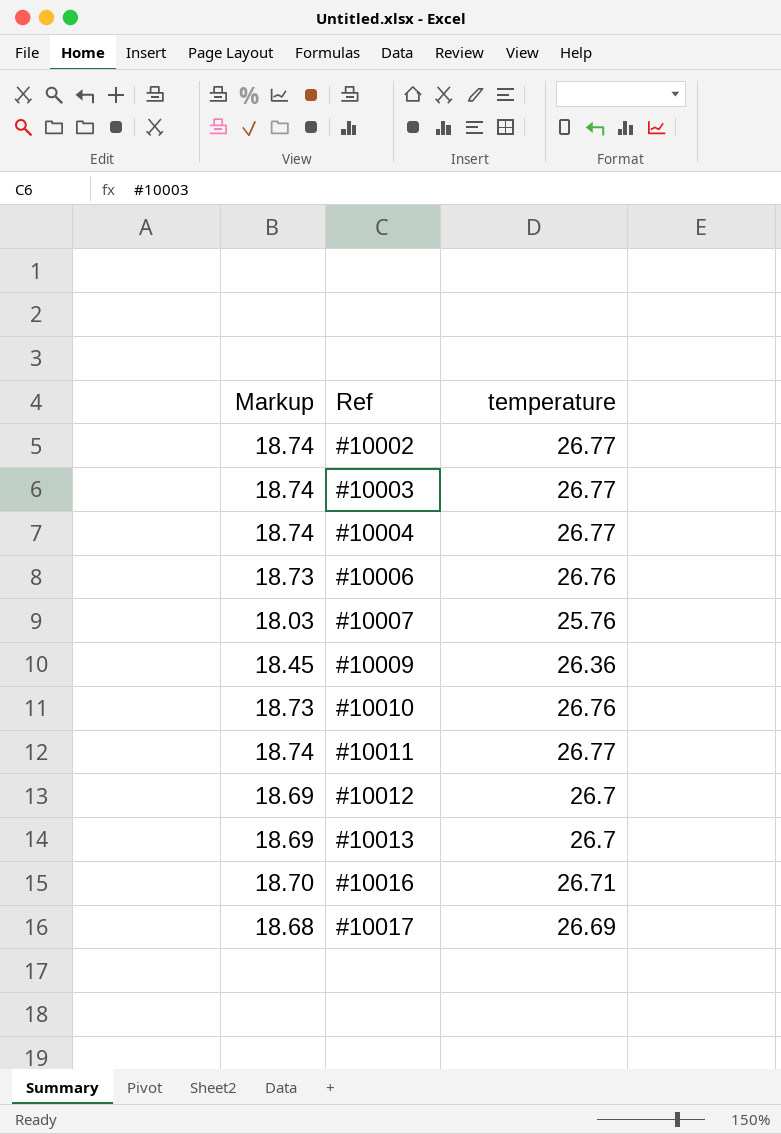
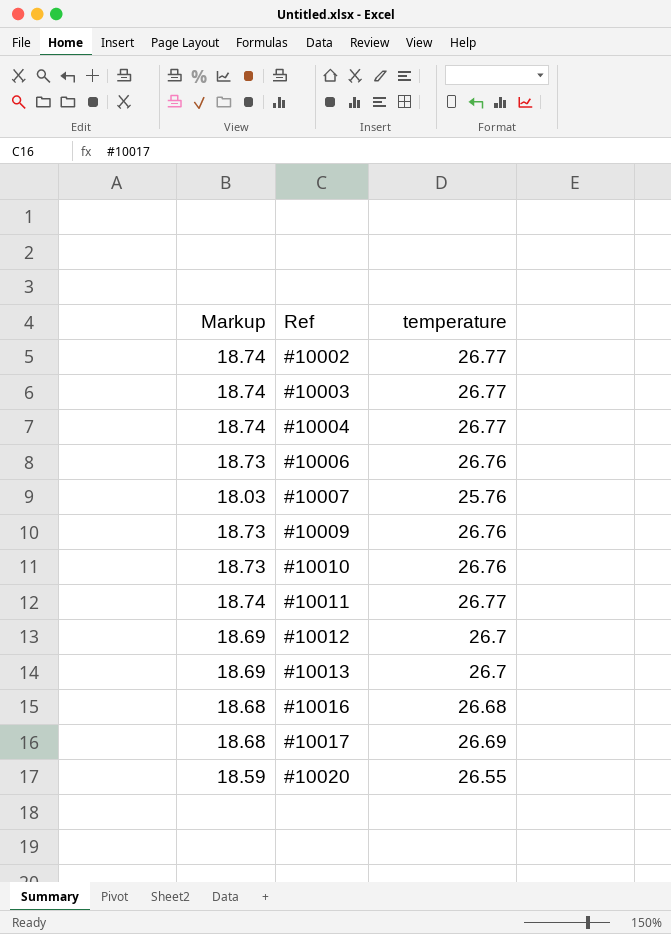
#10009 | Markup: 18.45 -> 18.73
#10009 | temperature: 26.36 -> 26.76
#10016 | Markup: 18.70 -> 18.68
#10016 | temperature: 26.71 -> 26.68
row #10020: none -> 18.59 | 26.55

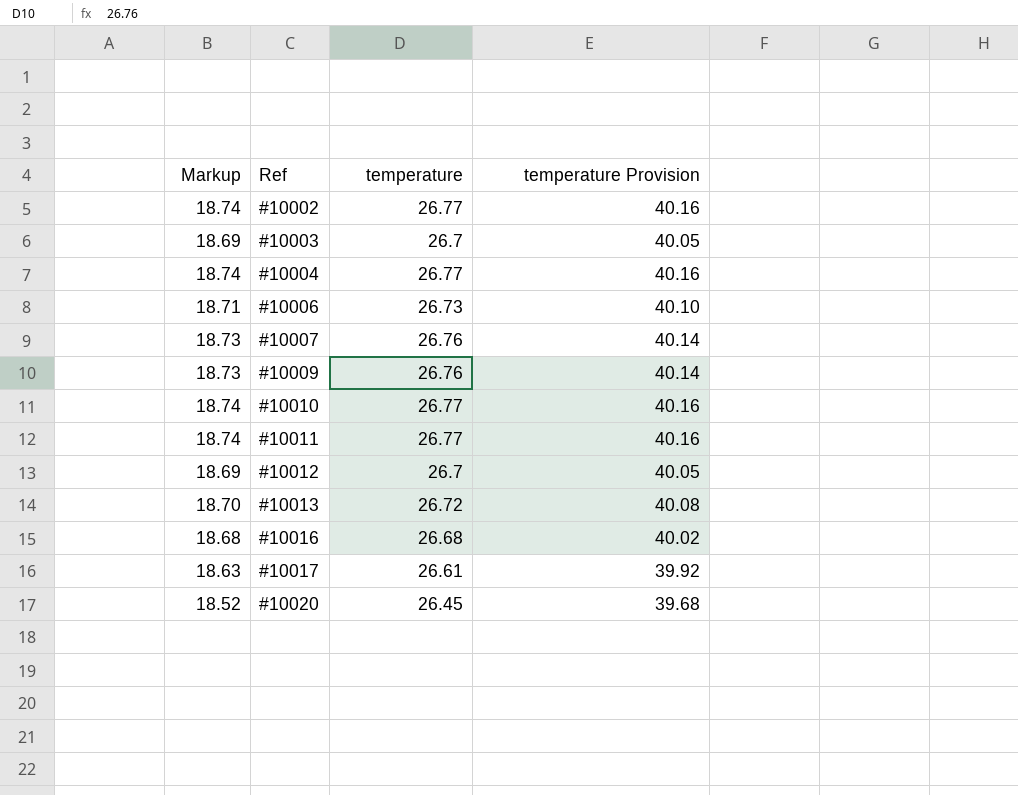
column temperature Provision | formula: none -> [temperature] * 1.5
#10003 | Markup: 18.74 -> 18.69
#10003 | temperature: 26.77 -> 26.7
#10006 | Markup: 18.73 -> 18.71
#10006 | temperature: 26.76 -> 26.73
#10007 | Markup: 18.03 -> 18.73
#10007 | temperature: 25.76 -> 26.76
#10010 | Markup: 18.73 -> 18.74
#10010 | temperature: 26.76 -> 26.77
#10013 | Markup: 18.69 -> 18.70
#10013 | temperature: 26.7 -> 26.72
#10017 | Markup: 18.68 -> 18.63
#10017 | temperature: 26.69 -> 26.61
#10020 | Markup: 18.59 -> 18.52
#10020 | temperature: 26.55 -> 26.45

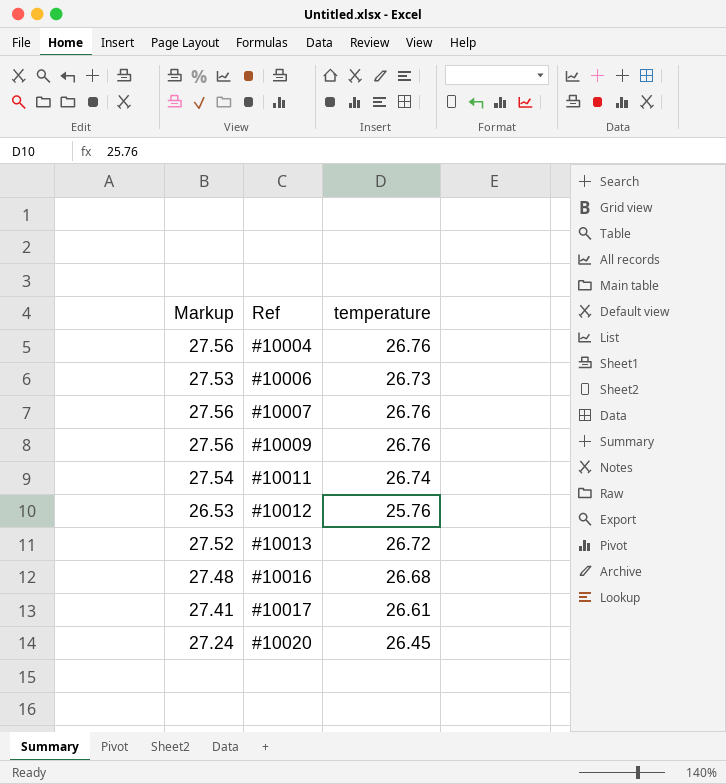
column temperature Provision | formula: [temperature] * 1.5 -> none
column Markup | formula: [temperature] * 0.7 -> [temperature] * 1.03
row #10002: 18.74 | 26.77 | 40.16 -> none
row #10003: 18.69 | 26.7 | 40.05 -> none
row #10010: 18.74 | 26.77 | 40.16 -> none
#10004 | temperature: 26.77 -> 26.76
#10011 | temperature: 26.77 -> 26.74
#10012 | temperature: 26.7 -> 25.76

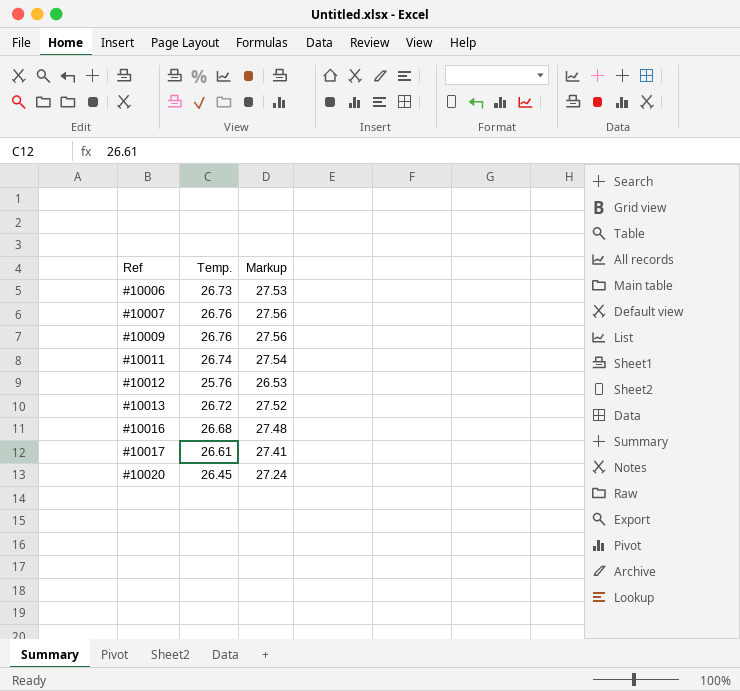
column name: temperature -> Temp.
column Markup | position: 1 -> 3
row #10004: 27.56 | 26.76 -> none

